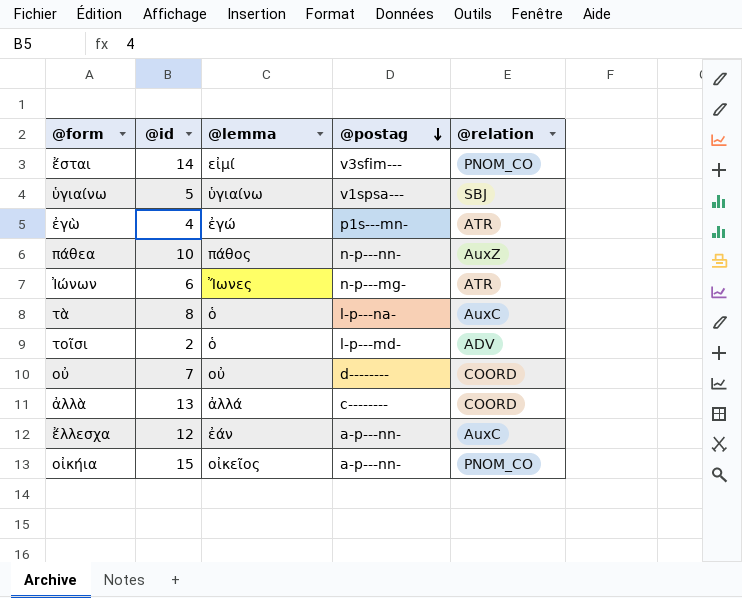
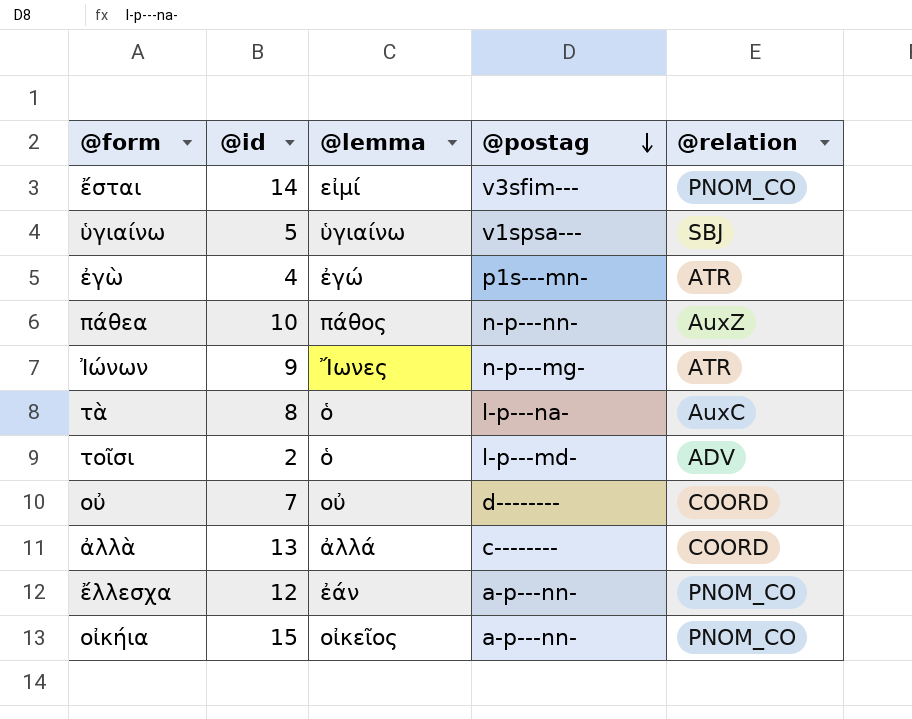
Ἰώνων | @id: 6 -> 9
ἔλλεσχα | @relation: AuxC -> PNOM_CO

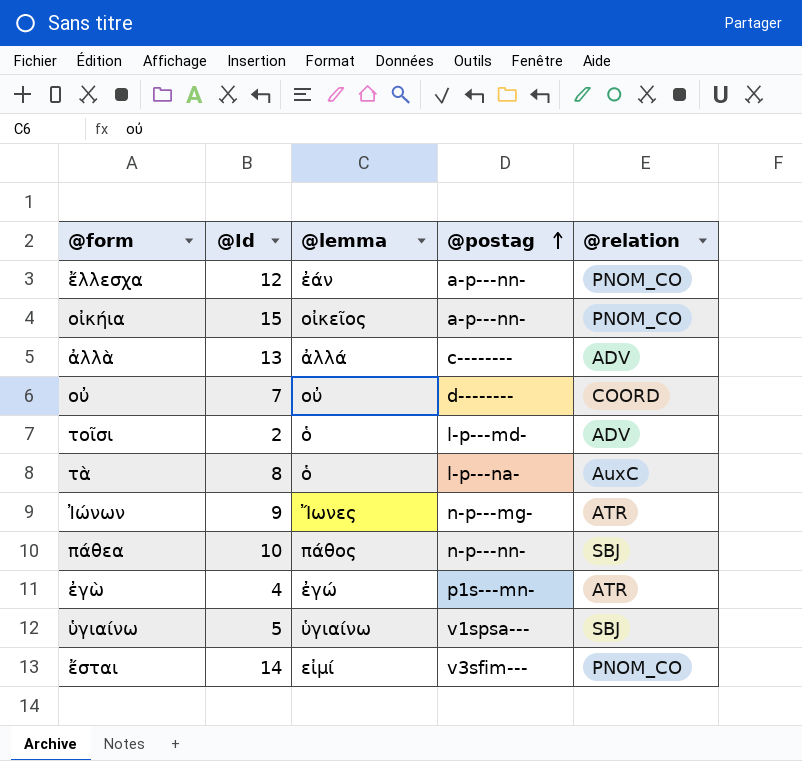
row order: @postag descending -> @postag ascending
column name: @id -> @Id
ἀλλὰ | @relation: COORD -> ADV
πάθεα | @relation: AuxZ -> SBJ

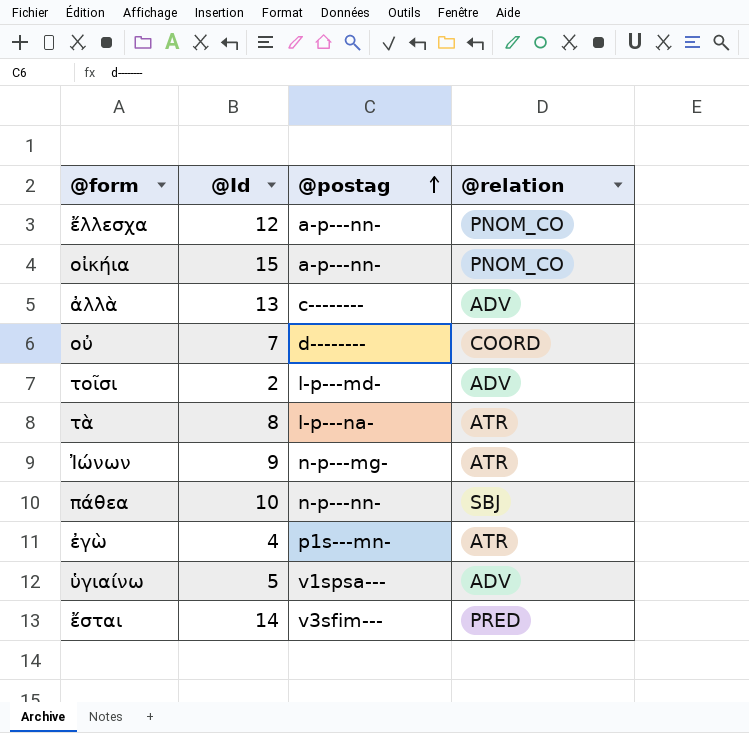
column @lemma | position: 3 -> none
τὰ | @relation: AuxC -> ATR
ὑγιαίνω | @relation: SBJ -> ADV
ἔσται | @relation: PNOM_CO -> PRED

